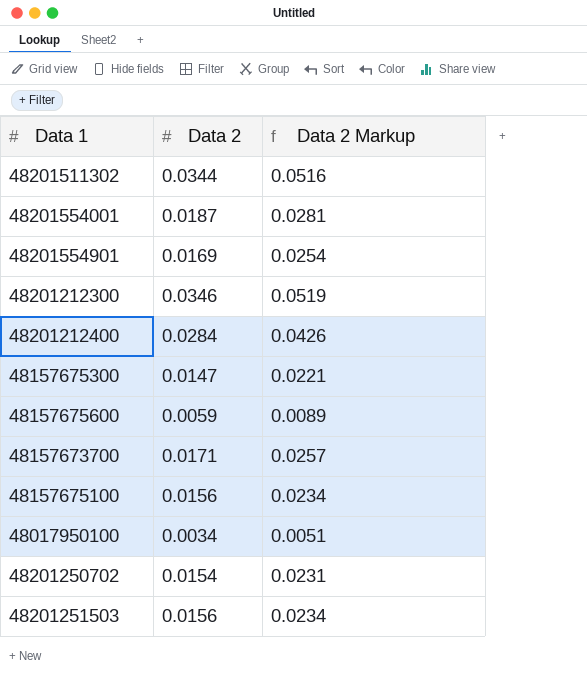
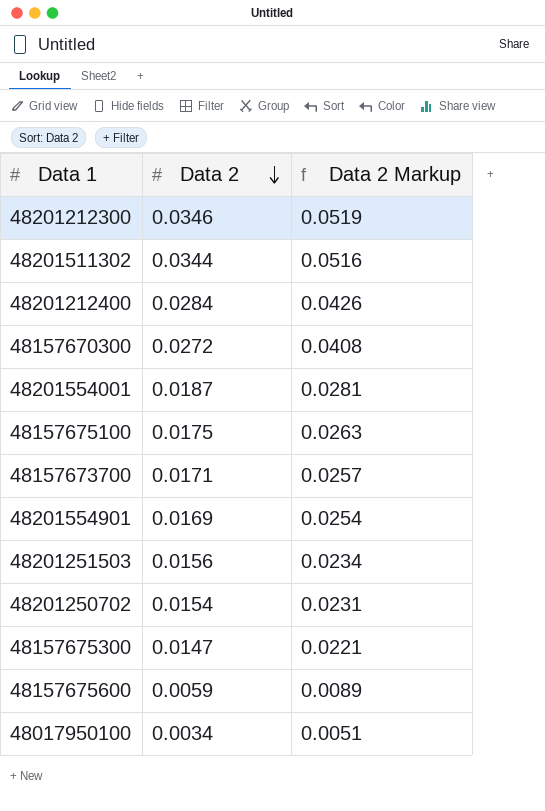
row order: none -> Data 2 descending
row 48157670300: none -> 0.0272 | 0.0408
48157675100 | Data 2: 0.0156 -> 0.0175
48157675100 | Data 2 Markup: 0.0234 -> 0.0263

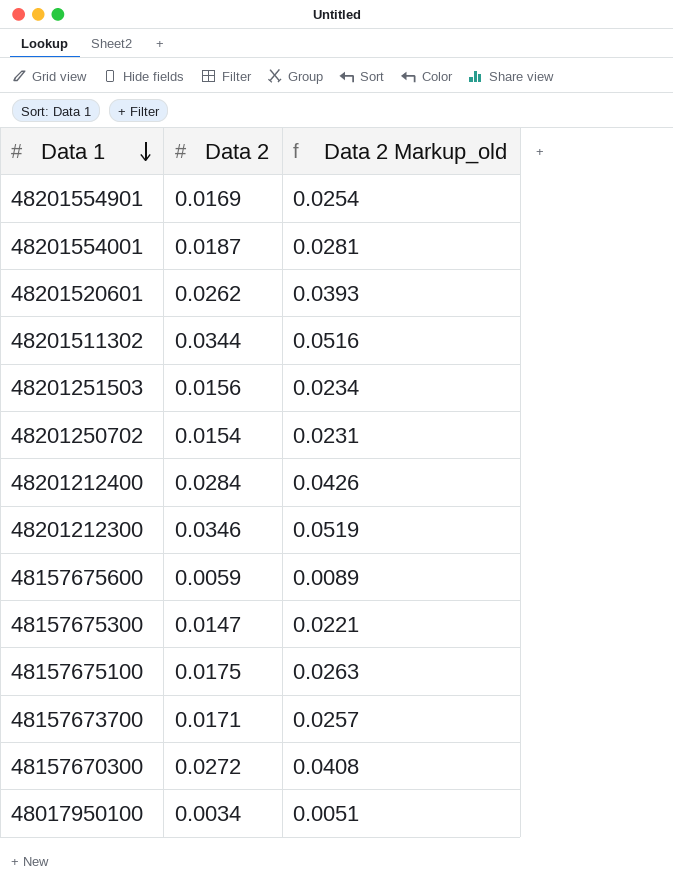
row order: Data 2 descending -> Data 1 descending
column name: Data 2 Markup -> Data 2 Markup_old
row 48201520601: none -> 0.0262 | 0.0393

